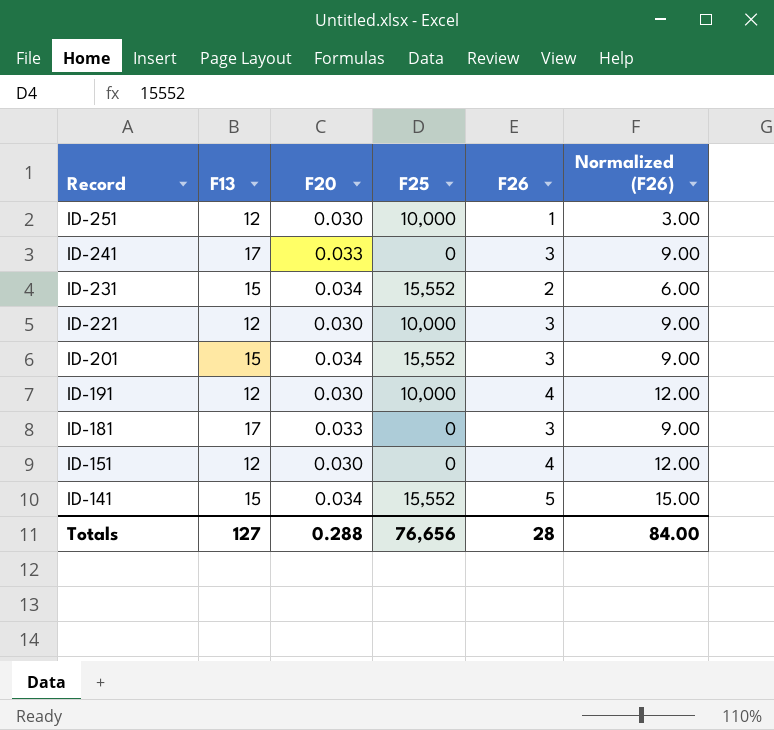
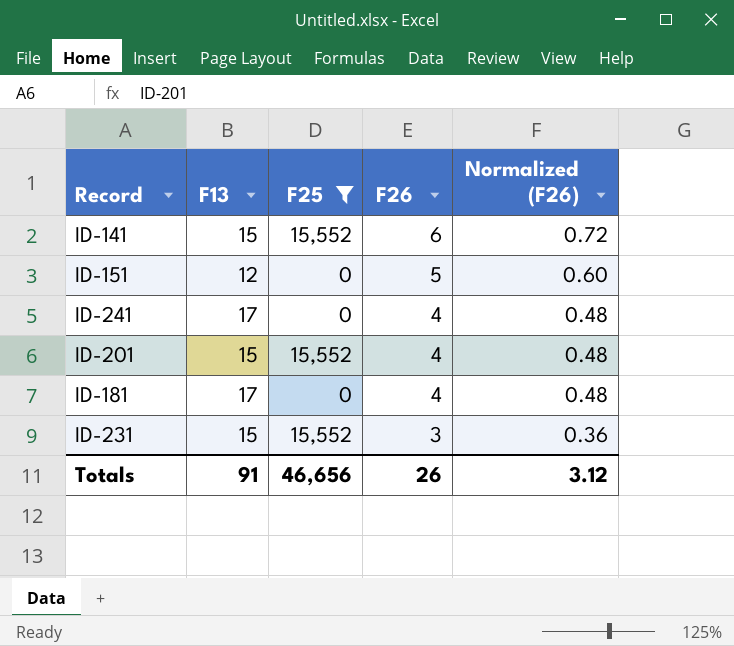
filter: none -> F25 != 10,000
row order: Record descending -> F26 descending
column F20 | position: 3 -> none
column Normalized (F26) | formula: [F26] * 3 -> [F26] * 0.12
ID-141 | F26: 5 -> 6
ID-151 | F26: 4 -> 5
ID-241 | F26: 3 -> 4
ID-201 | F26: 3 -> 4
ID-181 | F26: 3 -> 4
ID-231 | F26: 2 -> 3
Totals | F13: 127 -> 91
Totals | F25: 76,656 -> 46,656
Totals | F26: 28 -> 26
Totals | Normalized (F26): 84.00 -> 3.12

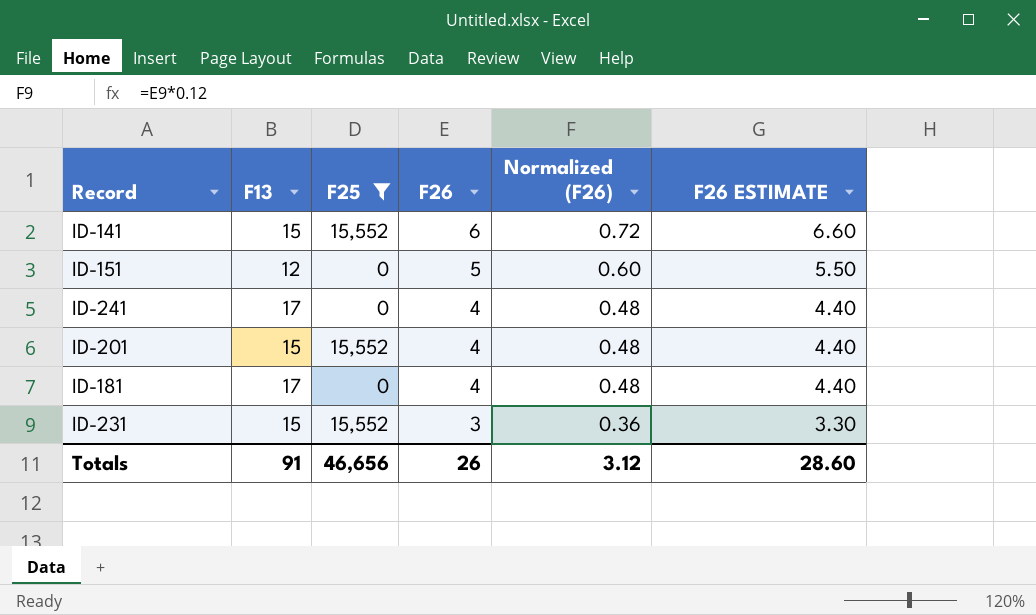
column F26 ESTIMATE | formula: none -> [F26] * 1.1

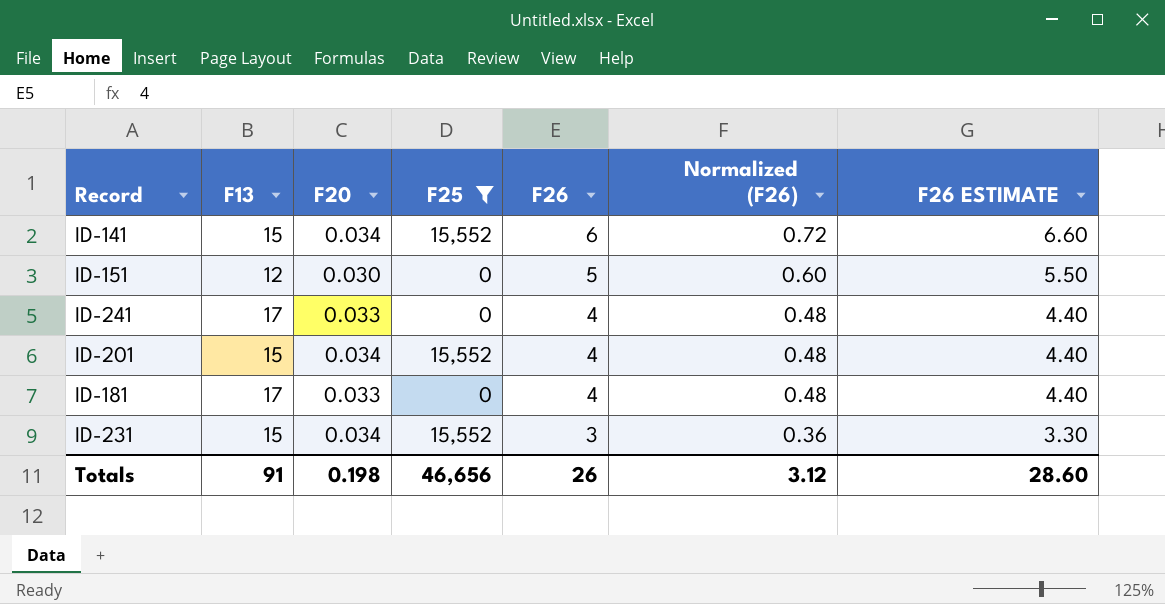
column F20 | position: none -> 3

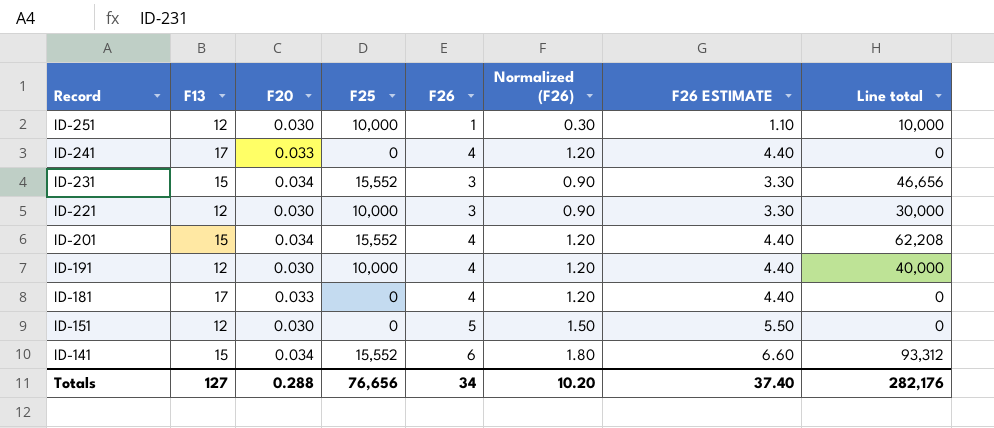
filter: F25 != 10,000 -> none
row order: F26 descending -> Record descending
column Normalized (F26) | formula: [F26] * 0.12 -> [F26] * 0.3
column Line total | formula: none -> [F25] * [F26]
Totals | F13: 91 -> 127
Totals | F20: 0.198 -> 0.288
Totals | F25: 46,656 -> 76,656
Totals | F26: 26 -> 34
Totals | Normalized (F26): 3.12 -> 10.20
Totals | F26 ESTIMATE: 28.60 -> 37.40

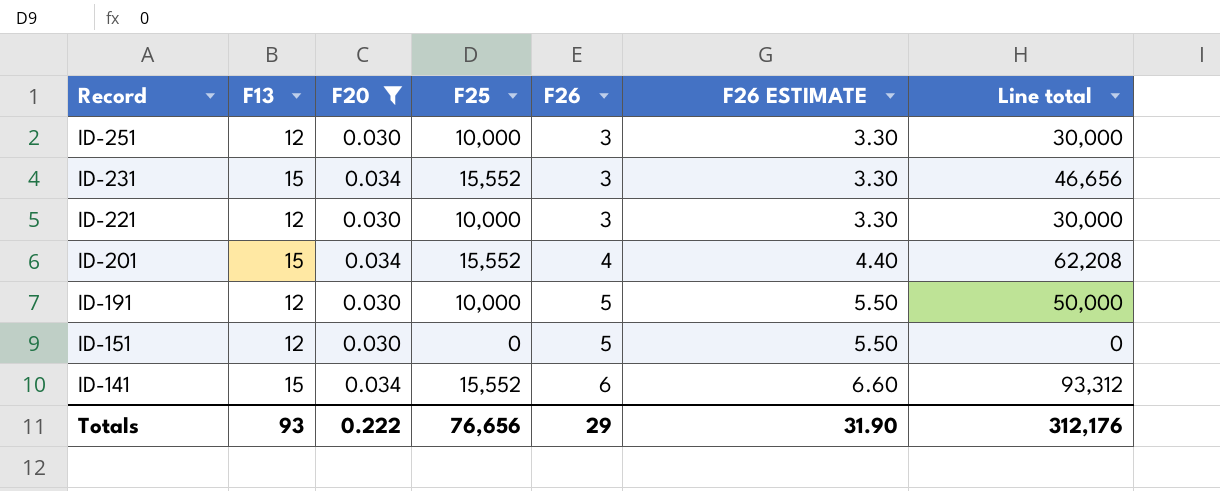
filter: none -> F20 != 0.033
column Normalized (F26) | formula: [F26] * 0.3 -> none
ID-251 | F26: 1 -> 3
ID-251 | F26 ESTIMATE: 1.10 -> 3.30
ID-251 | Line total: 10,000 -> 30,000
ID-191 | F26: 4 -> 5
ID-191 | F26 ESTIMATE: 4.40 -> 5.50
ID-191 | Line total: 40,000 -> 50,000
Totals | F13: 127 -> 93
Totals | F20: 0.288 -> 0.222
Totals | F26: 34 -> 29
Totals | F26 ESTIMATE: 37.40 -> 31.90
Totals | Line total: 282,176 -> 312,176

